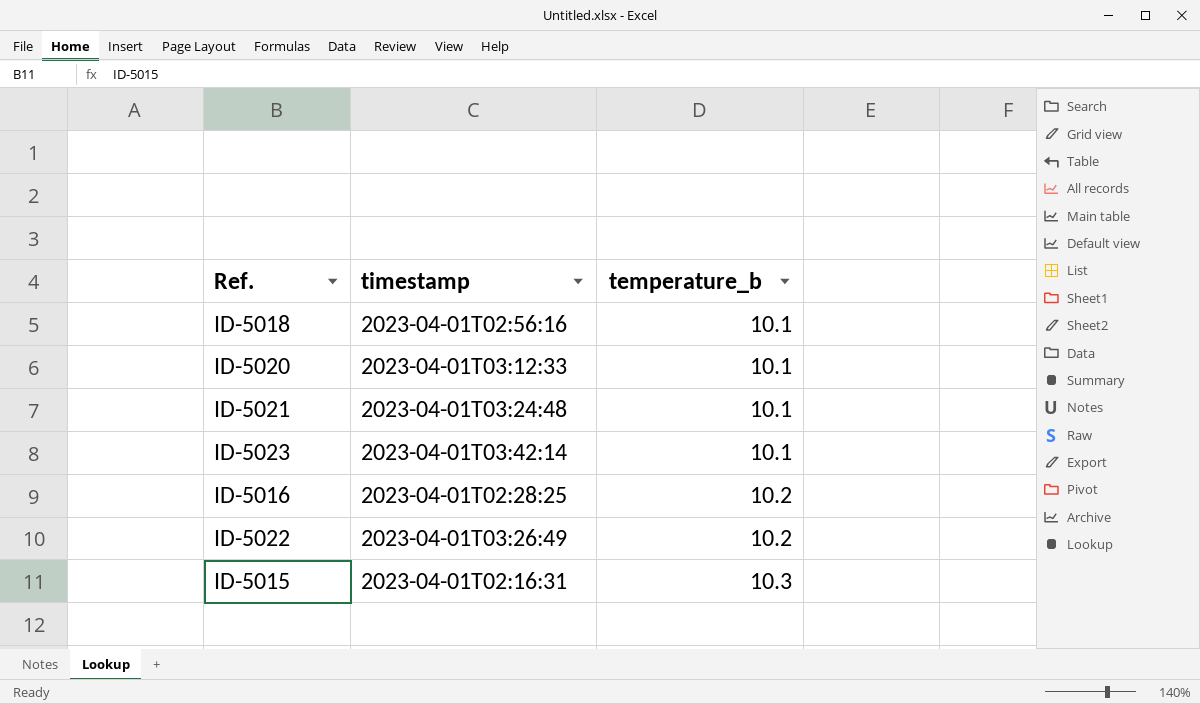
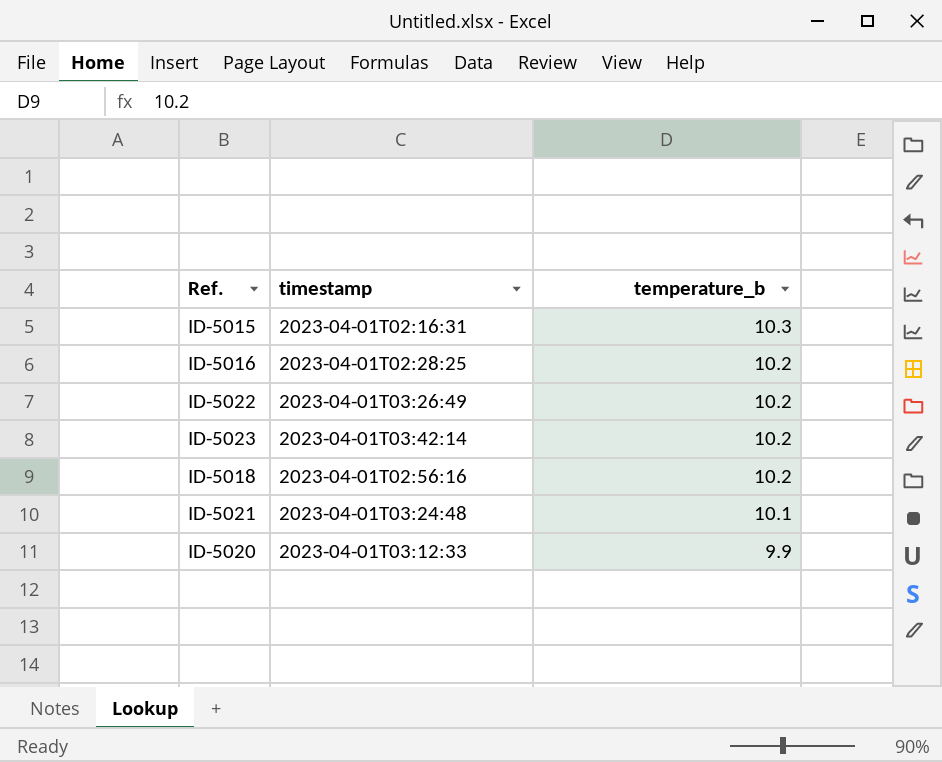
row order: temperature_b ascending -> temperature_b descending
ID-5023 | temperature_b: 10.1 -> 10.2
ID-5018 | temperature_b: 10.1 -> 10.2
ID-5020 | temperature_b: 10.1 -> 9.9

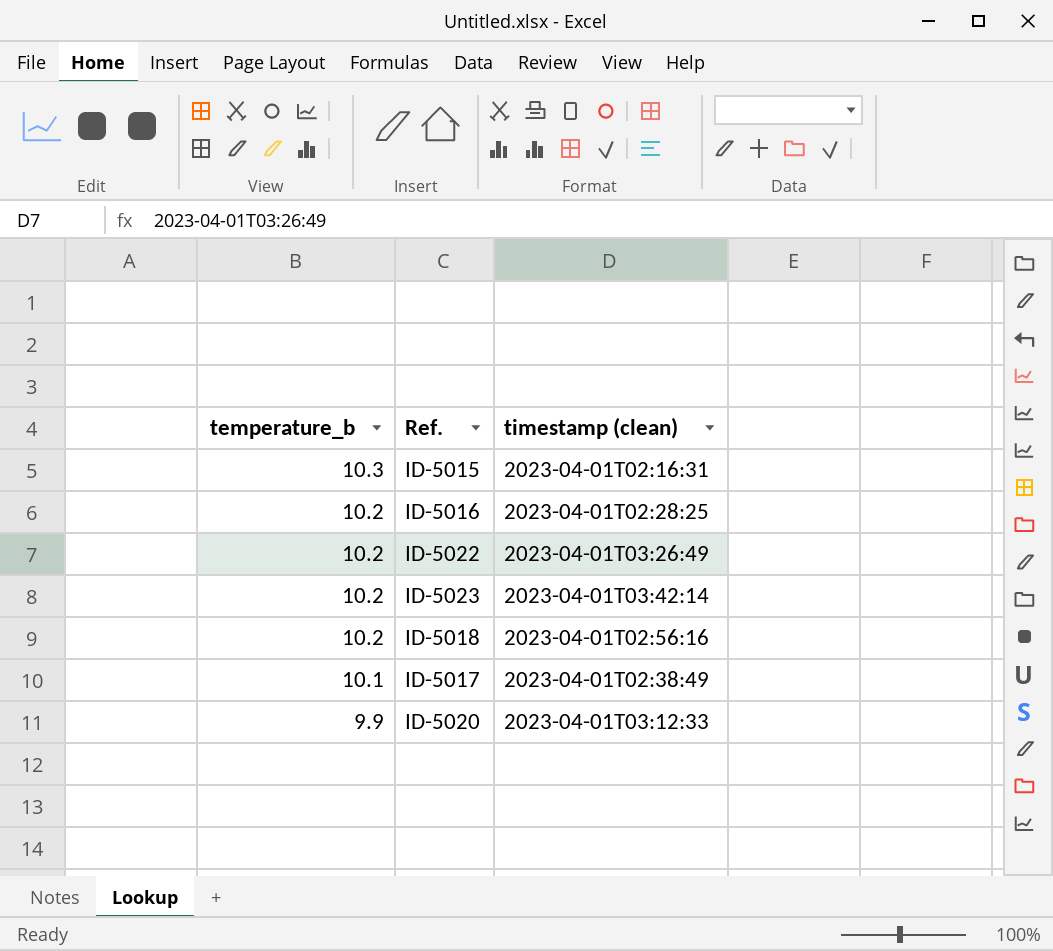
column temperature_b | position: 3 -> 1
column name: timestamp -> timestamp (clean)
row ID-5021: 2023-04-01T03:24:48 | 10.1 -> none
row ID-5017: none -> 10.1 | 2023-04-01T02:38:49

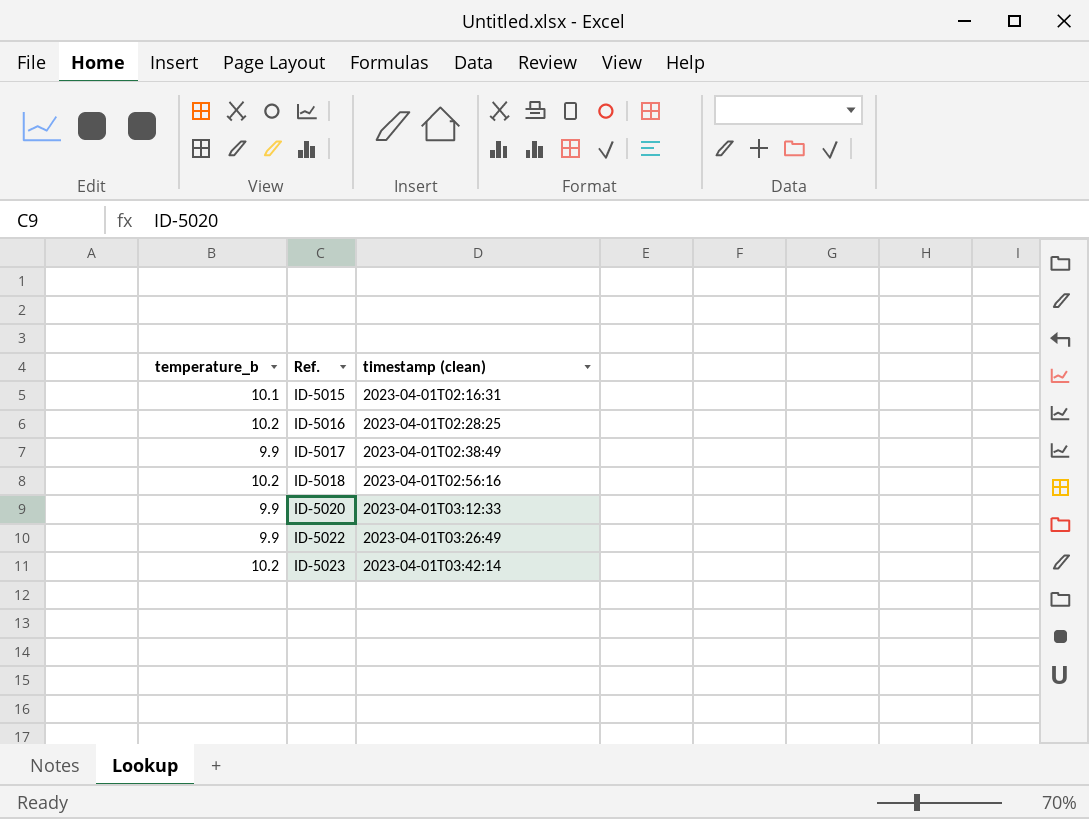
row order: temperature_b descending -> Ref. ascending
ID-5015 | temperature_b: 10.3 -> 10.1
ID-5017 | temperature_b: 10.1 -> 9.9
ID-5022 | temperature_b: 10.2 -> 9.9

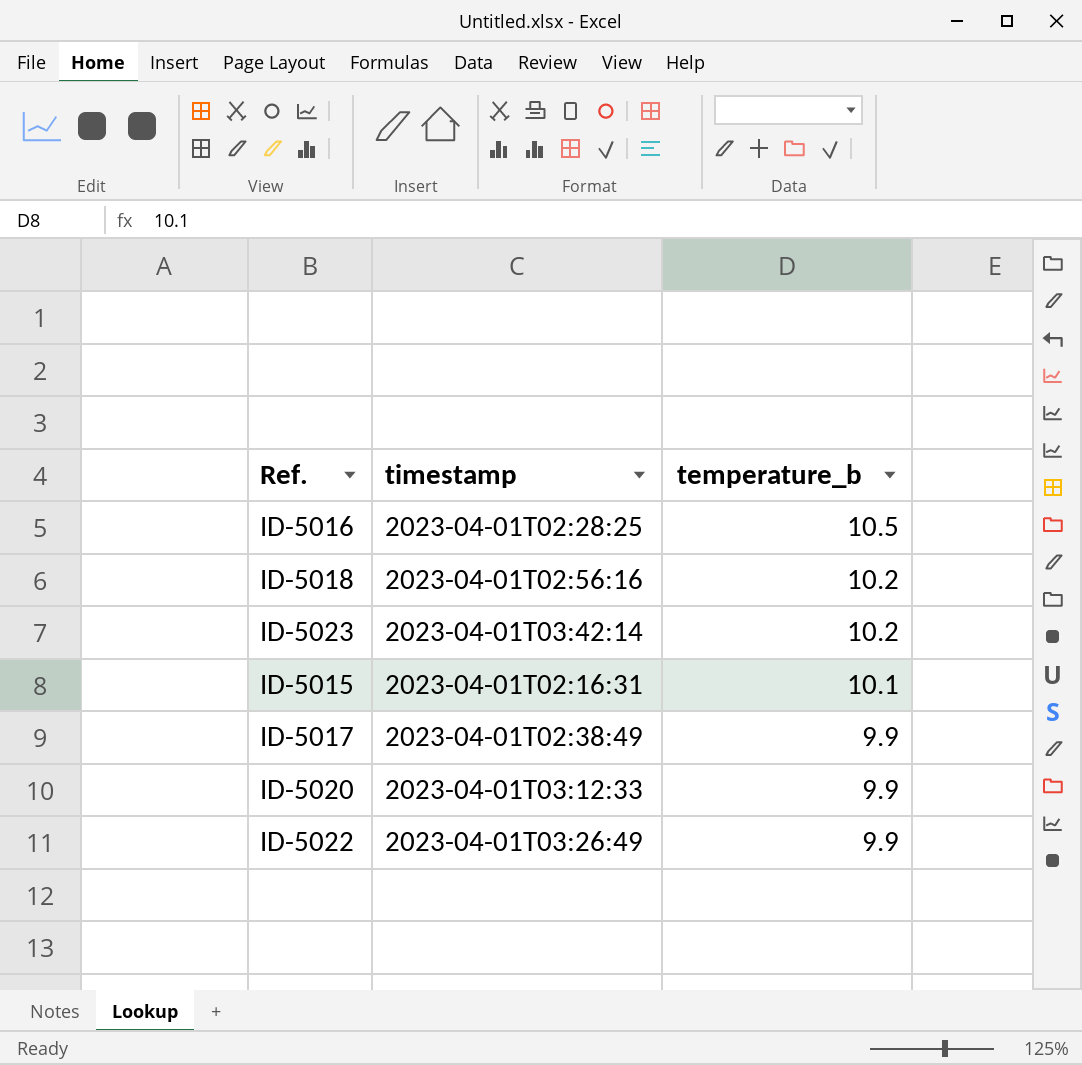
row order: Ref. ascending -> temperature_b descending
column name: timestamp (clean) -> timestamp
column temperature_b | position: 1 -> 3
ID-5016 | temperature_b: 10.2 -> 10.5

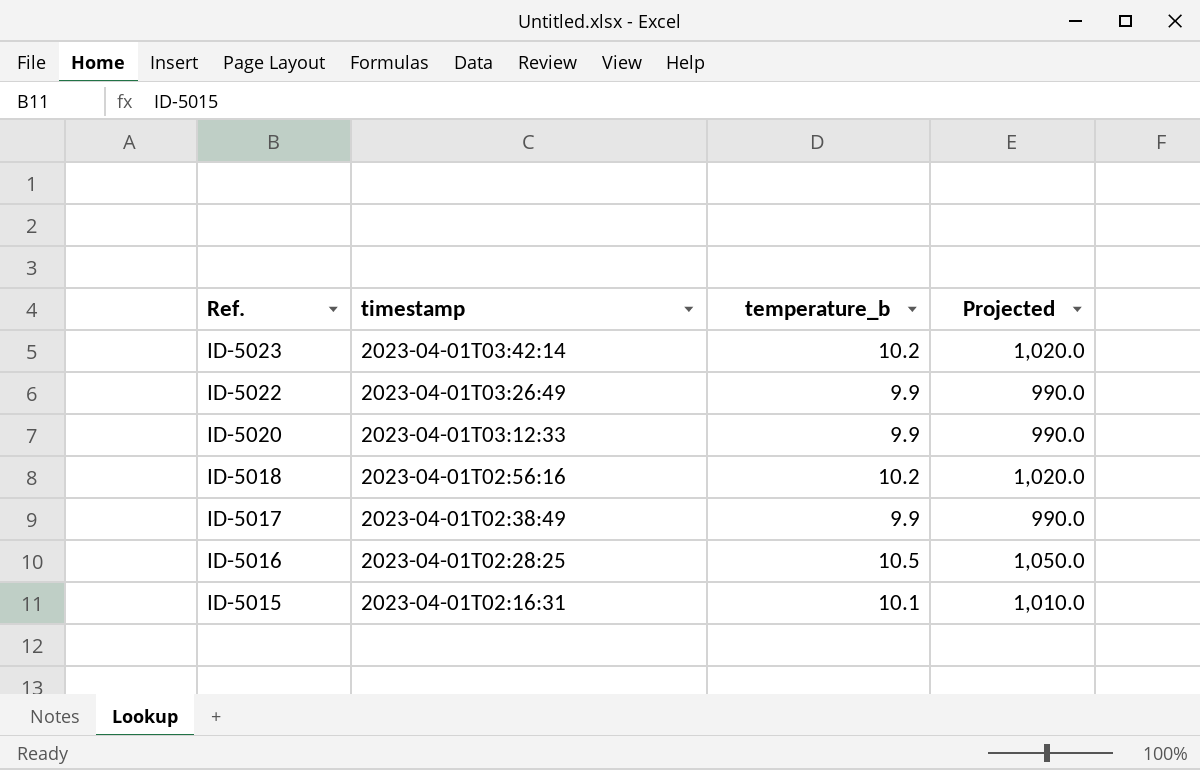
row order: temperature_b descending -> Ref. descending
column Projected | formula: none -> [temperature_b] * 100

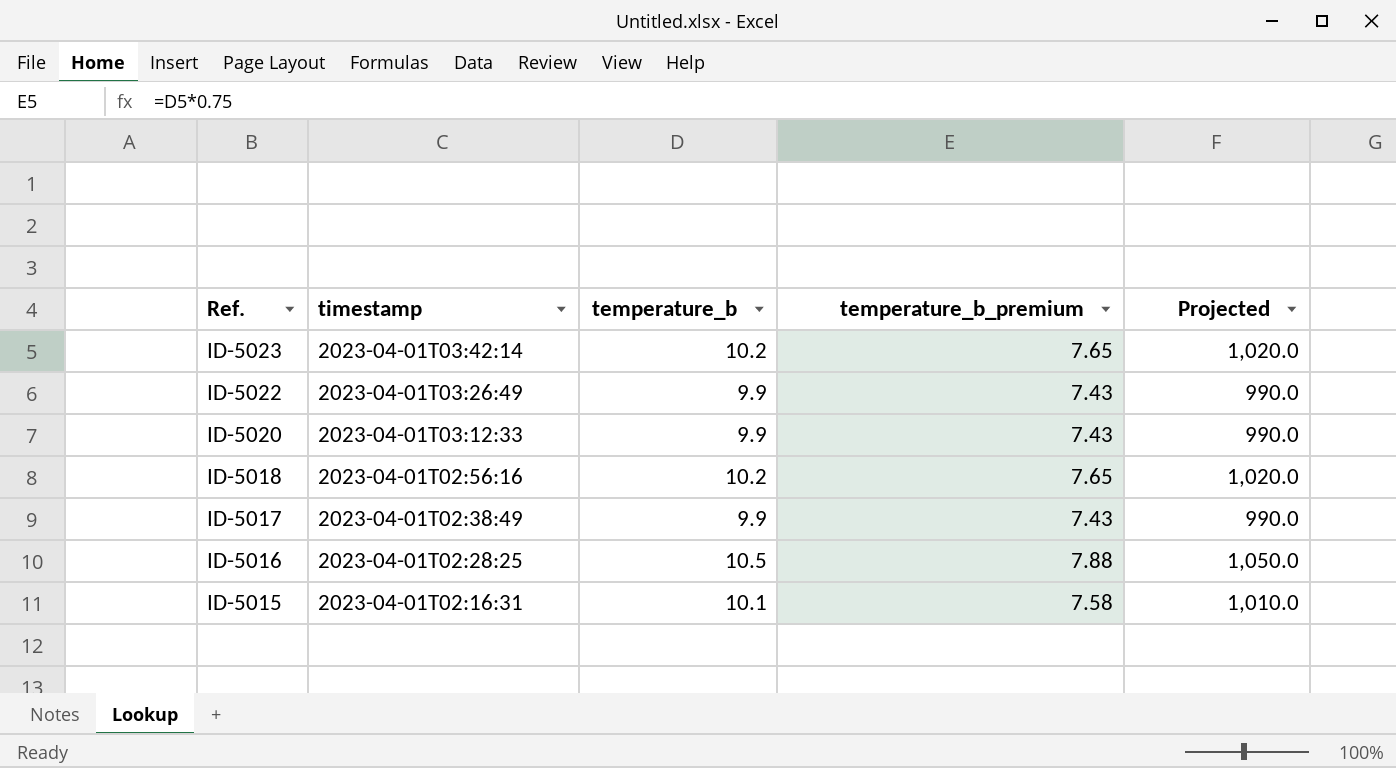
column temperature_b_premium | formula: none -> [temperature_b] * 0.75

